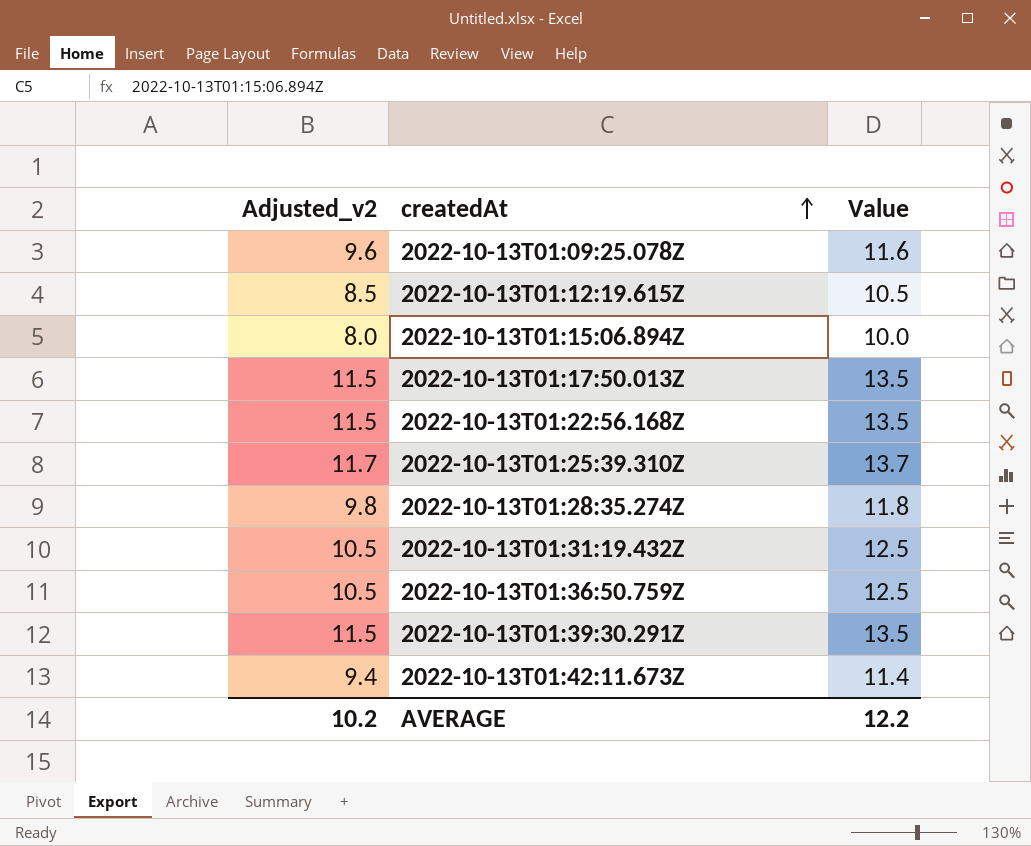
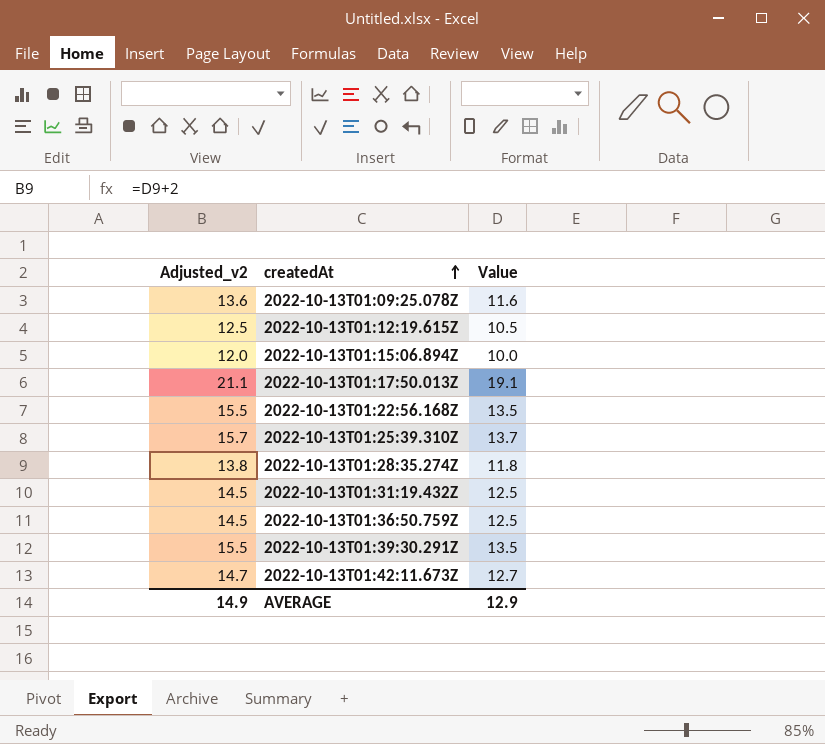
column Adjusted_v2 | formula: [Value] - 2 -> [Value] + 2
2022-10-13T01:17:50.013Z | Value: 13.5 -> 19.1
2022-10-13T01:42:11.673Z | Value: 11.4 -> 12.7
AVERAGE | Adjusted_v2: 10.2 -> 14.9
AVERAGE | Value: 12.2 -> 12.9

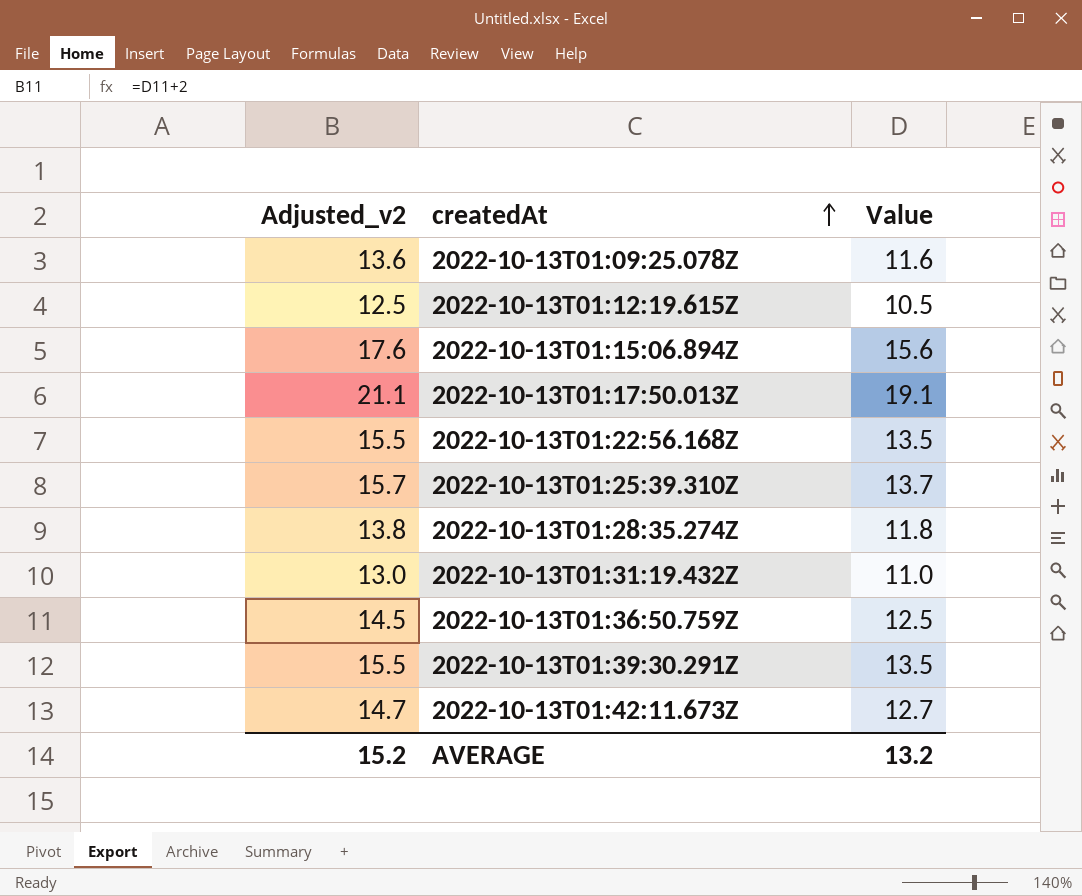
2022-10-13T01:15:06.894Z | Adjusted_v2: 12.0 -> 17.6
2022-10-13T01:15:06.894Z | Value: 10.0 -> 15.6
2022-10-13T01:31:19.432Z | Adjusted_v2: 14.5 -> 13.0
2022-10-13T01:31:19.432Z | Value: 12.5 -> 11.0
AVERAGE | Adjusted_v2: 14.9 -> 15.2
AVERAGE | Value: 12.9 -> 13.2

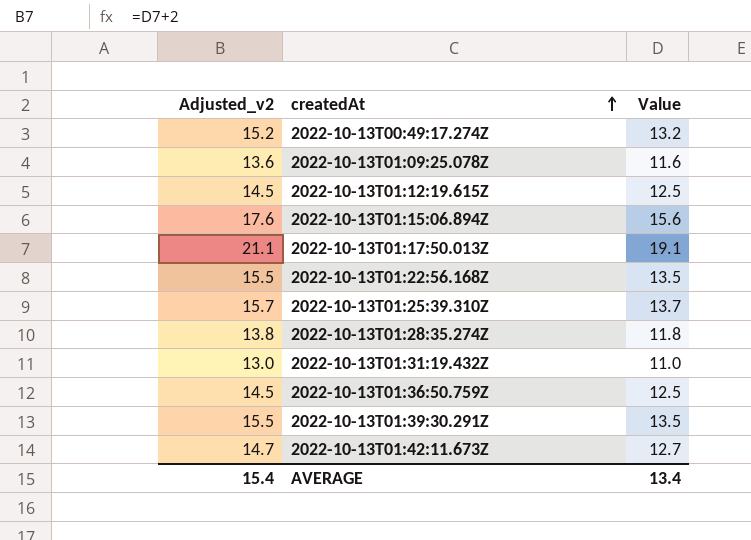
row 2022-10-13T00:49:17.274Z: none -> 15.2 | 13.2
2022-10-13T01:12:19.615Z | Adjusted_v2: 12.5 -> 14.5
2022-10-13T01:12:19.615Z | Value: 10.5 -> 12.5
AVERAGE | Adjusted_v2: 15.2 -> 15.4
AVERAGE | Value: 13.2 -> 13.4

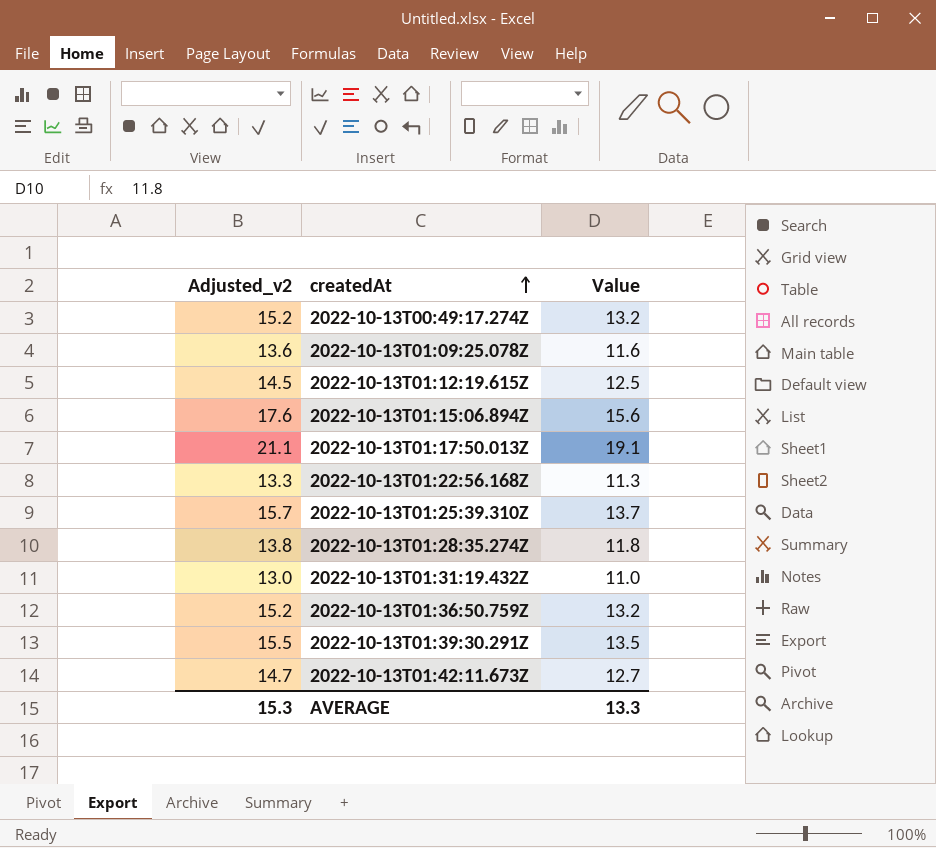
2022-10-13T01:22:56.168Z | Adjusted_v2: 15.5 -> 13.3
2022-10-13T01:22:56.168Z | Value: 13.5 -> 11.3
2022-10-13T01:36:50.759Z | Adjusted_v2: 14.5 -> 15.2
2022-10-13T01:36:50.759Z | Value: 12.5 -> 13.2
AVERAGE | Adjusted_v2: 15.4 -> 15.3
AVERAGE | Value: 13.4 -> 13.3

